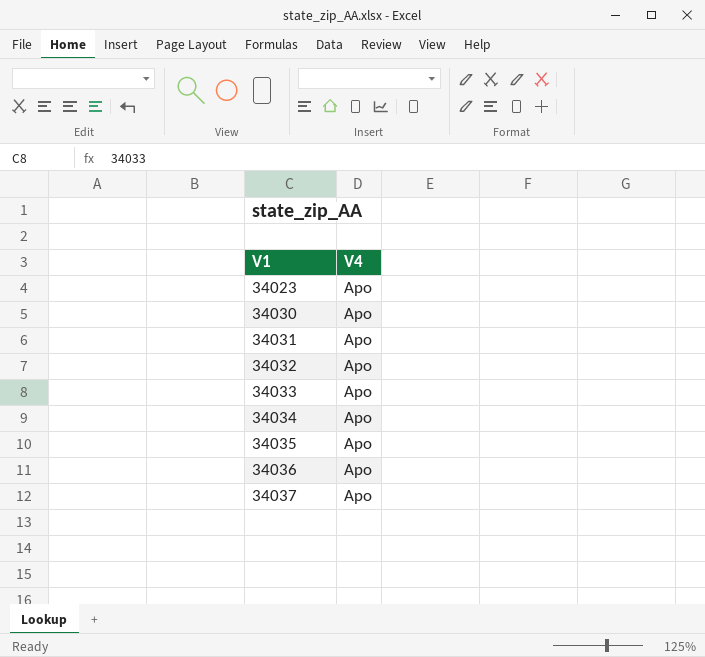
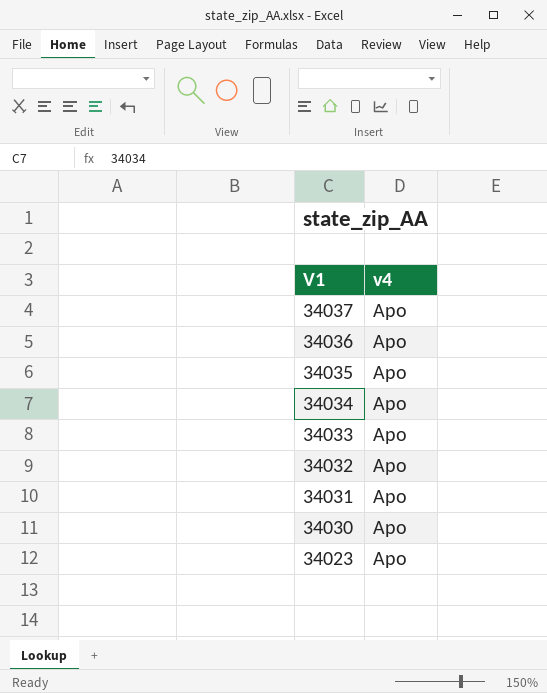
row order: V1 ascending -> V1 descending
column name: V4 -> v4

